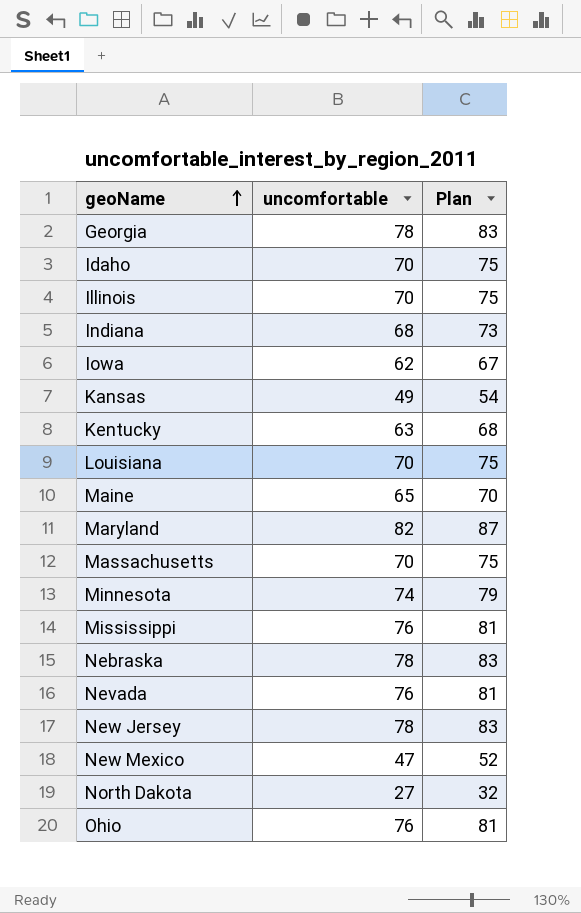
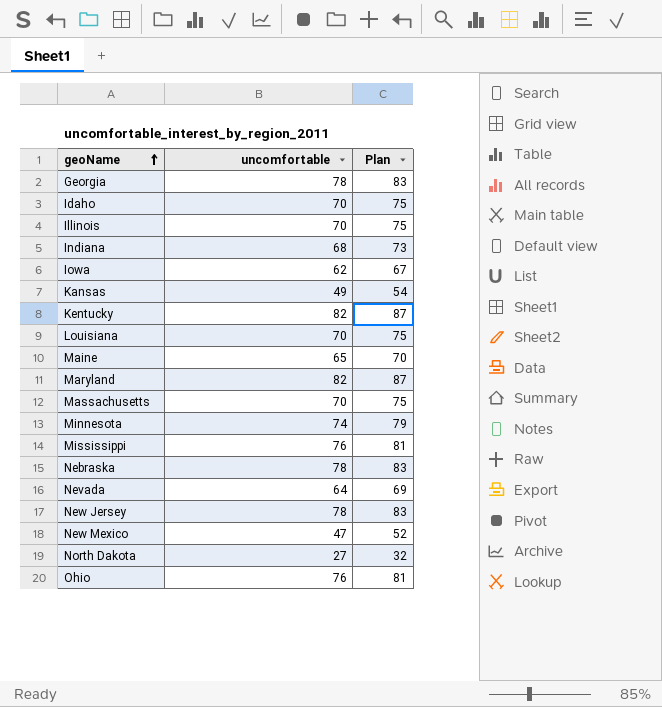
Kentucky | uncomfortable: 63 -> 82
Kentucky | Plan: 68 -> 87
Nevada | uncomfortable: 76 -> 64
Nevada | Plan: 81 -> 69

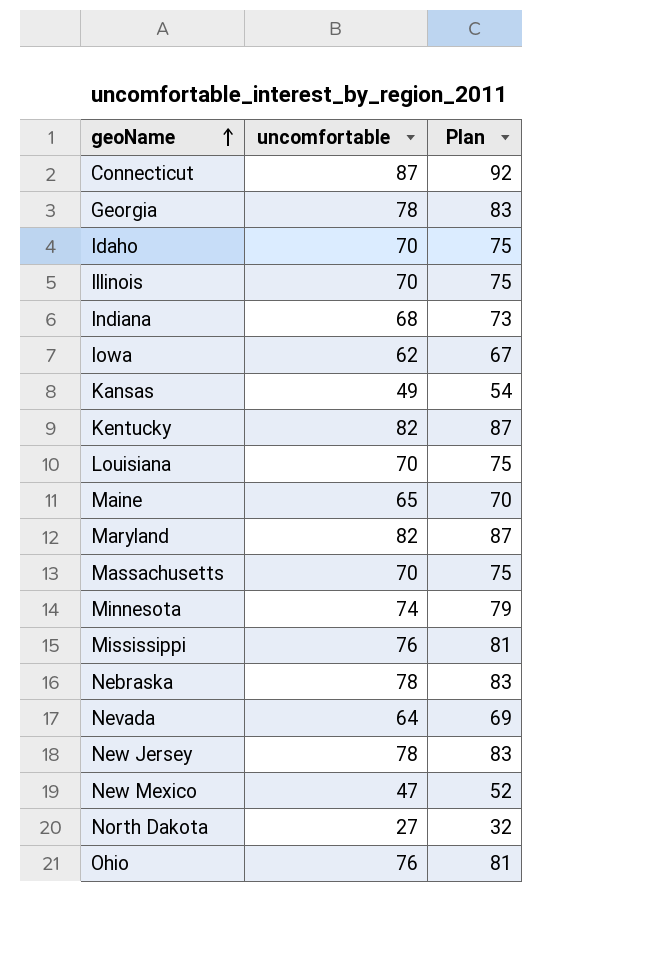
row Connecticut: none -> 87 | 92

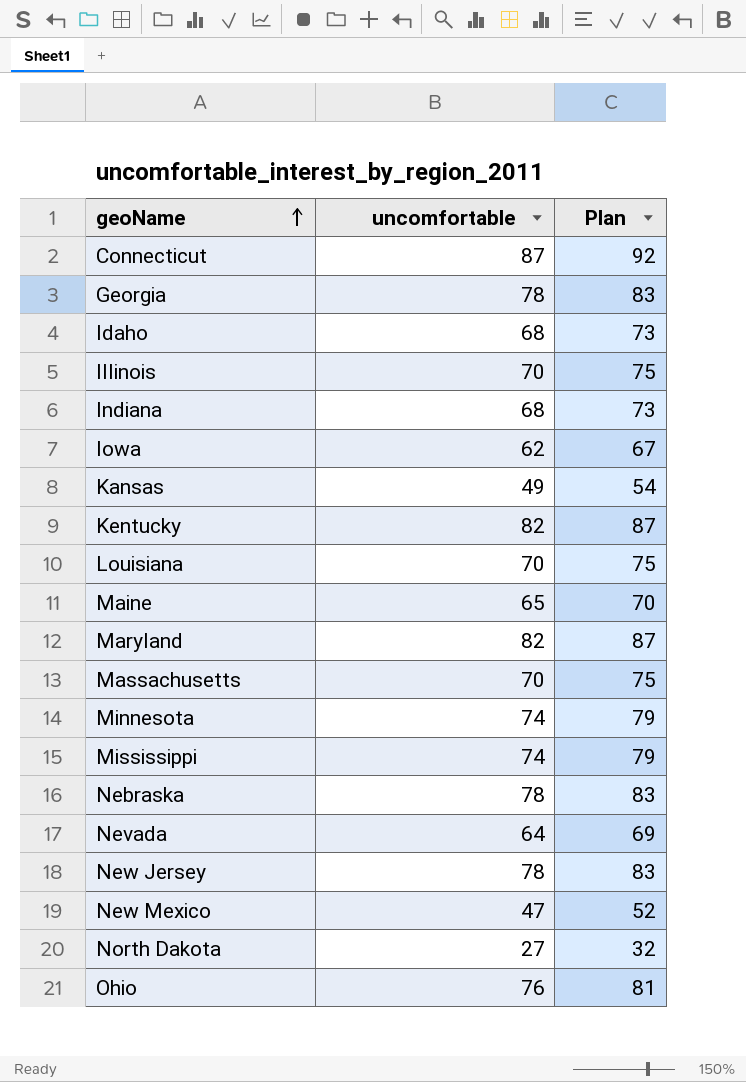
Idaho | uncomfortable: 70 -> 68
Idaho | Plan: 75 -> 73
Mississippi | uncomfortable: 76 -> 74
Mississippi | Plan: 81 -> 79

